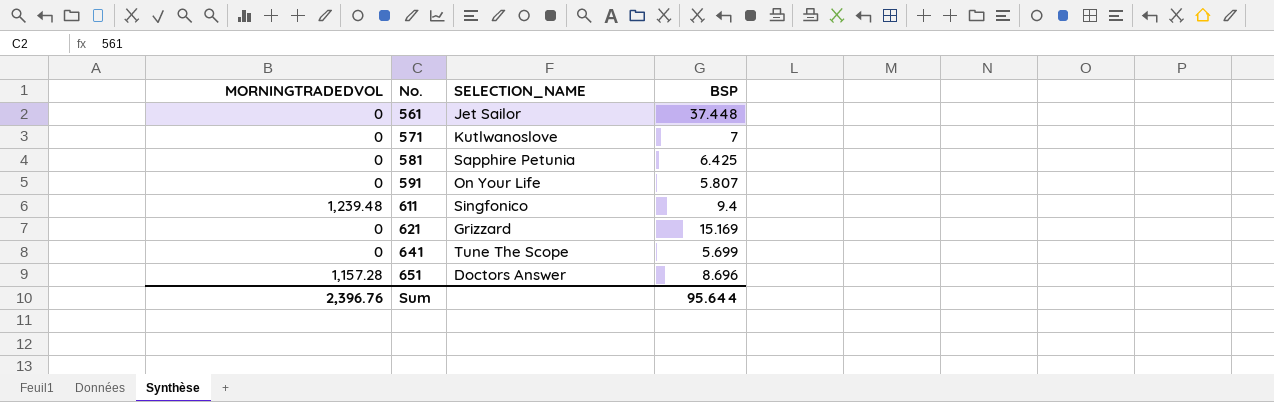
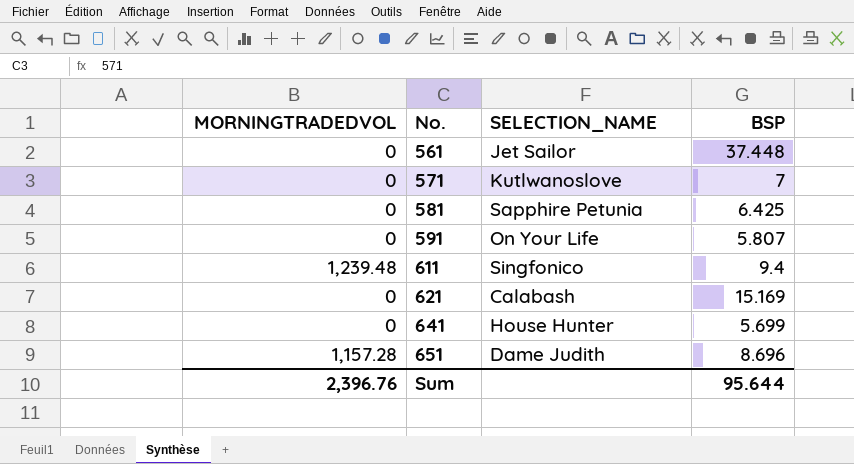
621 | SELECTION_NAME: Grizzard -> Calabash
641 | SELECTION_NAME: Tune The Scope -> House Hunter
651 | SELECTION_NAME: Doctors Answer -> Dame Judith

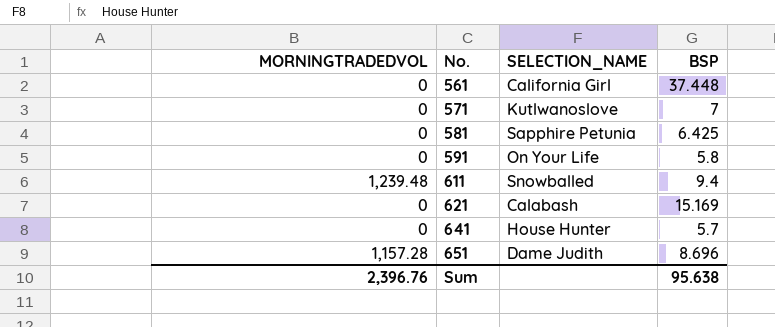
561 | SELECTION_NAME: Jet Sailor -> California Girl
591 | BSP: 5.807 -> 5.8
611 | SELECTION_NAME: Singfonico -> Snowballed
641 | BSP: 5.699 -> 5.7
Sum | BSP: 95.644 -> 95.638

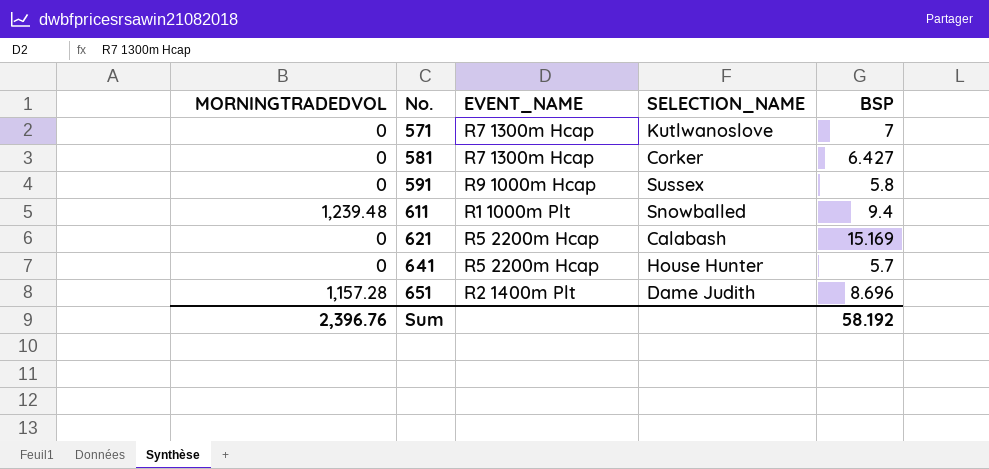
column EVENT_NAME | position: none -> 3
row 561: 0 | California Girl | 37.448 -> none
581 | SELECTION_NAME: Sapphire Petunia -> Corker
581 | BSP: 6.425 -> 6.427
591 | SELECTION_NAME: On Your Life -> Sussex
Sum | BSP: 95.638 -> 58.192

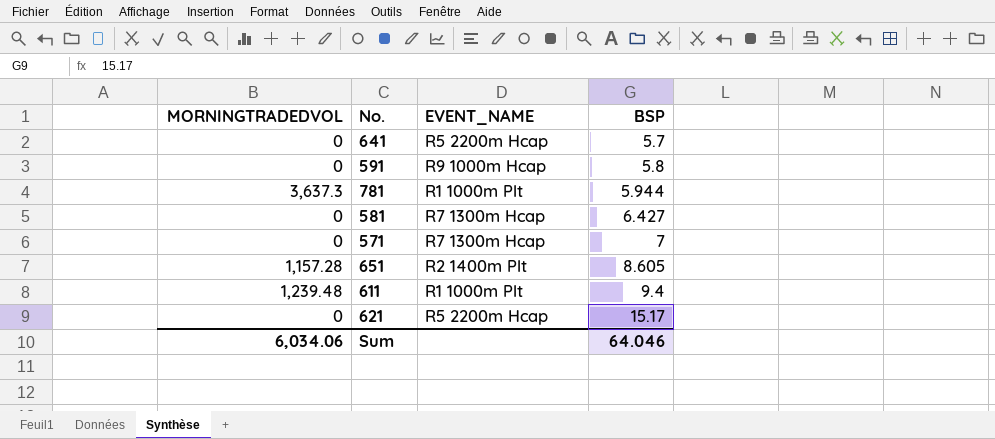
row order: No. ascending -> BSP ascending
column SELECTION_NAME | position: 4 -> none
row 781: none -> 3,637.3 | R1 1000m Plt | 5.944
651 | BSP: 8.696 -> 8.605
621 | BSP: 15.169 -> 15.17
Sum | MORNINGTRADEDVOL: 2,396.76 -> 6,034.06
Sum | BSP: 58.192 -> 64.046

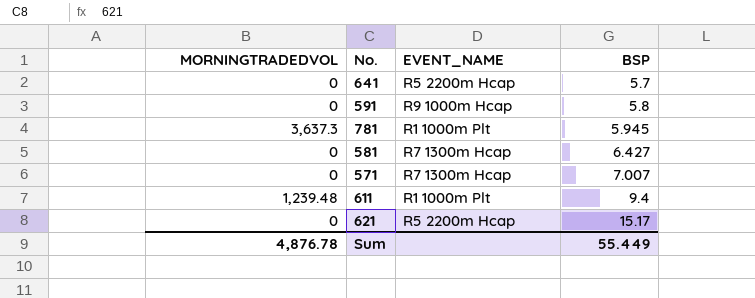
row 651: 1,157.28 | R2 1400m Plt | 8.605 -> none
781 | BSP: 5.944 -> 5.945
571 | BSP: 7 -> 7.007
Sum | MORNINGTRADEDVOL: 6,034.06 -> 4,876.78
Sum | BSP: 64.046 -> 55.449

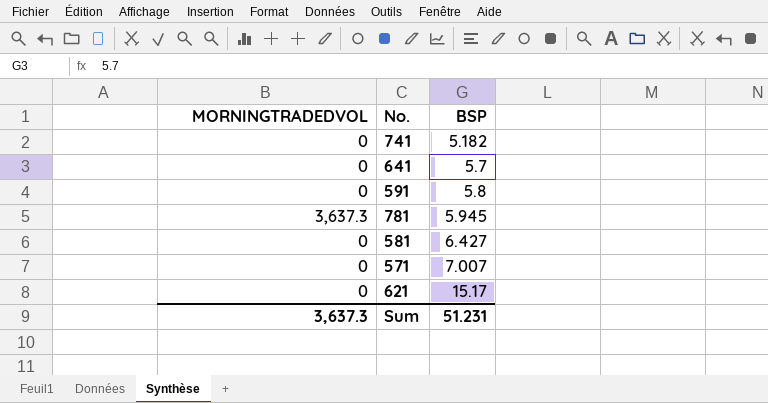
column EVENT_NAME | position: 3 -> none
row 611: 1,239.48 | R1 1000m Plt | 9.4 -> none
row 741: none -> 0 | 5.182
Sum | MORNINGTRADEDVOL: 4,876.78 -> 3,637.3
Sum | BSP: 55.449 -> 51.231

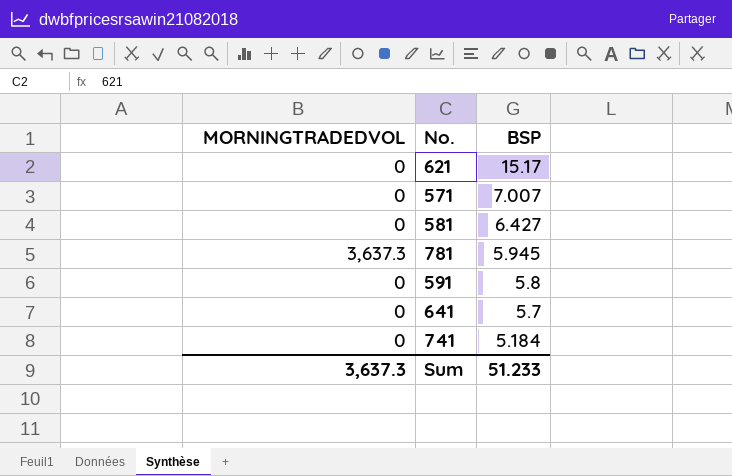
row order: BSP ascending -> BSP descending
741 | BSP: 5.182 -> 5.184
Sum | BSP: 51.231 -> 51.233

